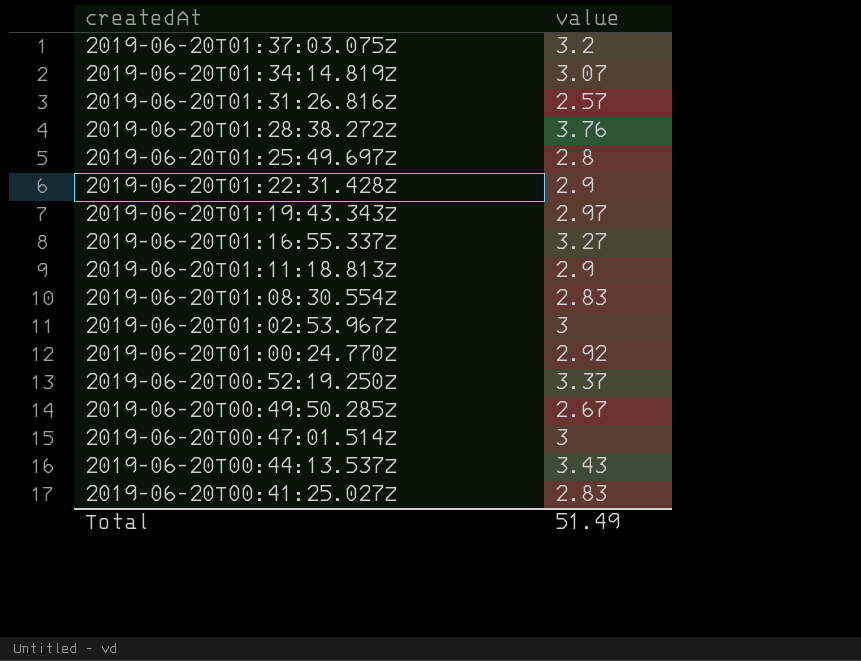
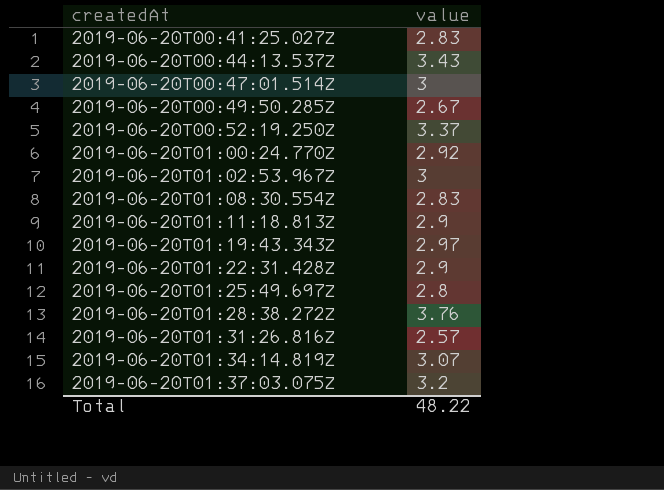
row order: createdAt descending -> createdAt ascending
row 2019-06-20T01:16:55.337Z: 3.27 -> none
Total | value: 51.49 -> 48.22

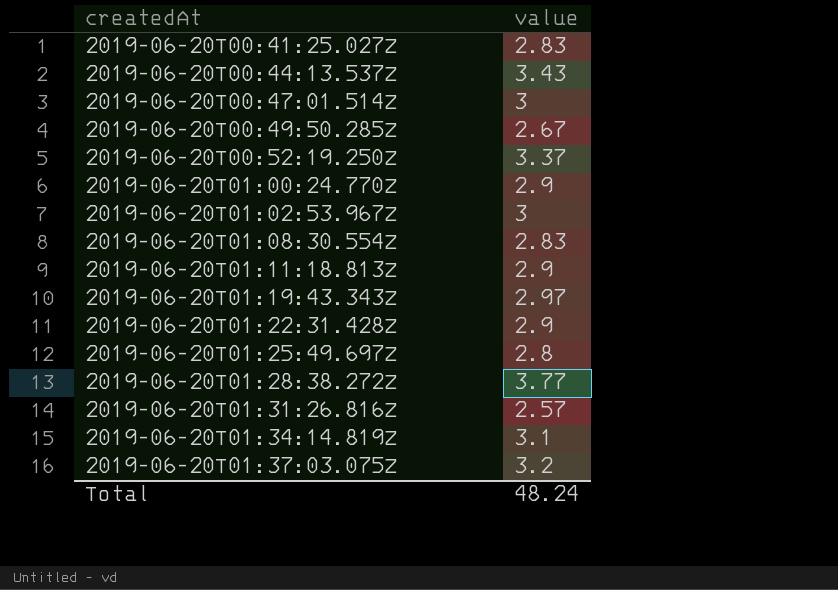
2019-06-20T01:00:24.770Z | value: 2.92 -> 2.9
2019-06-20T01:28:38.272Z | value: 3.76 -> 3.77
2019-06-20T01:34:14.819Z | value: 3.07 -> 3.1
Total | value: 48.22 -> 48.24

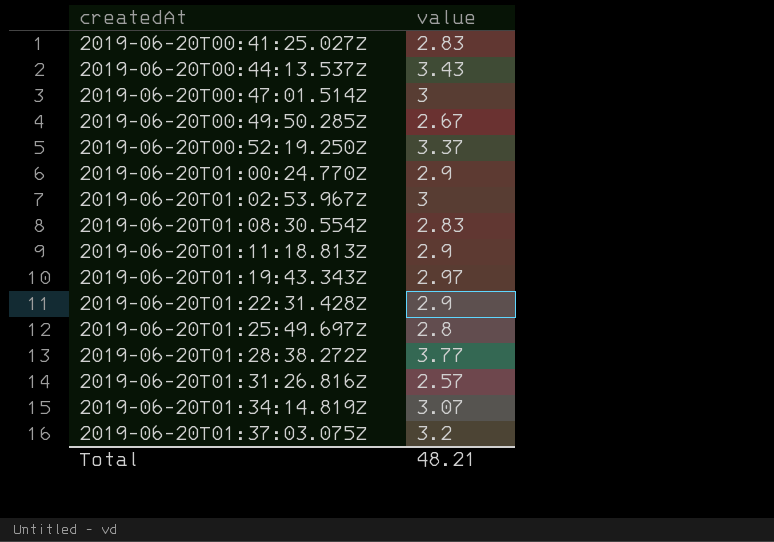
2019-06-20T01:34:14.819Z | value: 3.1 -> 3.07
Total | value: 48.24 -> 48.21

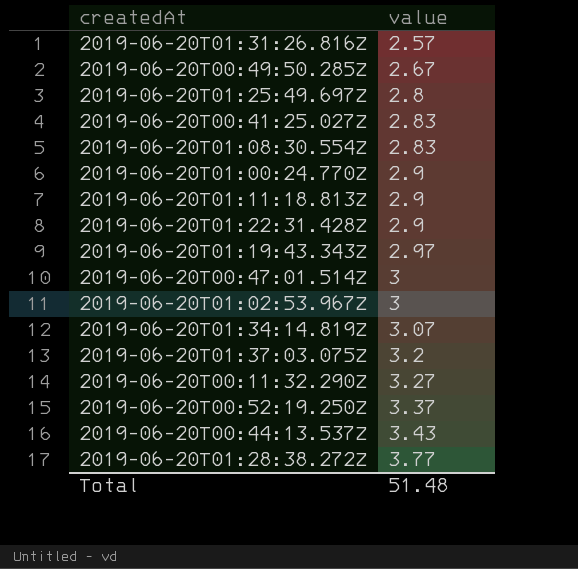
row order: createdAt ascending -> value ascending
row 2019-06-20T00:11:32.290Z: none -> 3.27
Total | value: 48.21 -> 51.48

